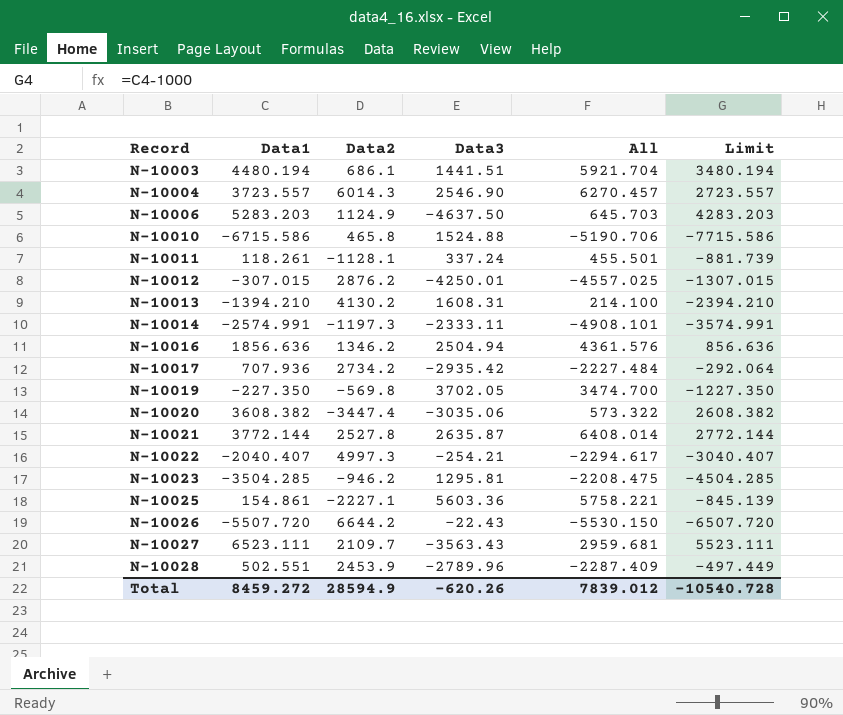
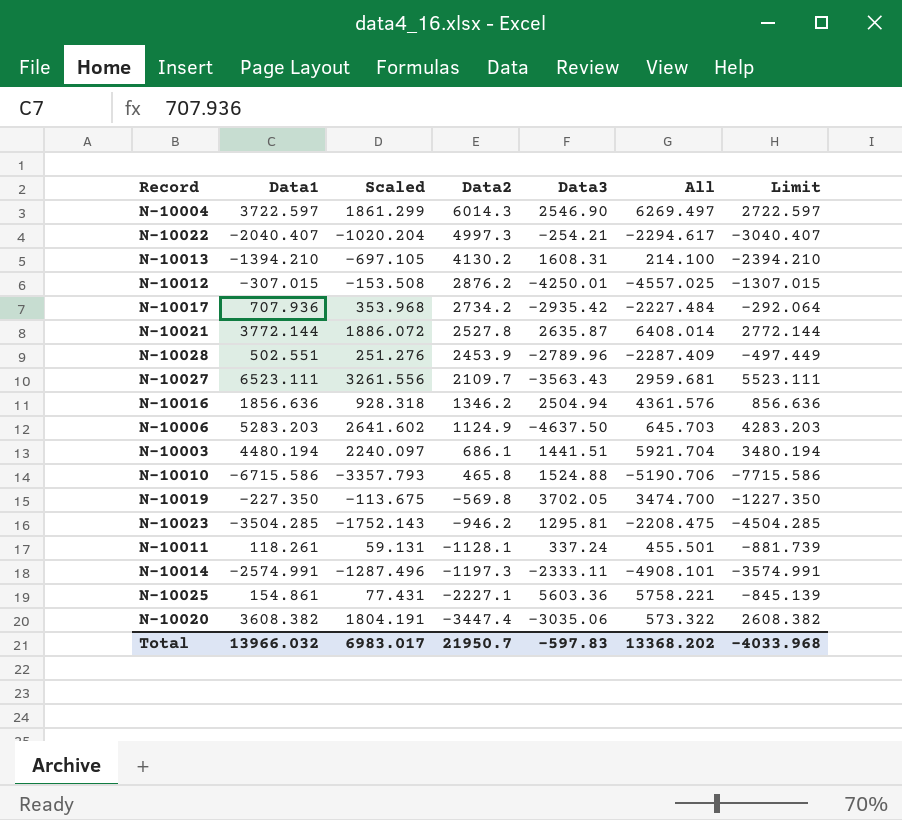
row order: Record ascending -> Data2 descending
column Scaled | formula: none -> [Data1] * 0.5
row N-10026: -5507.720 | 6644.2 | -22.43 | -5530.150 | -6507.720 -> none
N-10004 | Data1: 3723.557 -> 3722.597
N-10004 | All: 6270.457 -> 6269.497
N-10004 | Limit: 2723.557 -> 2722.597
Total | Data1: 8459.272 -> 13966.032
Total | Data2: 28594.9 -> 21950.7
Total | Data3: -620.26 -> -597.83
Total | All: 7839.012 -> 13368.202
Total | Limit: -10540.728 -> -4033.968

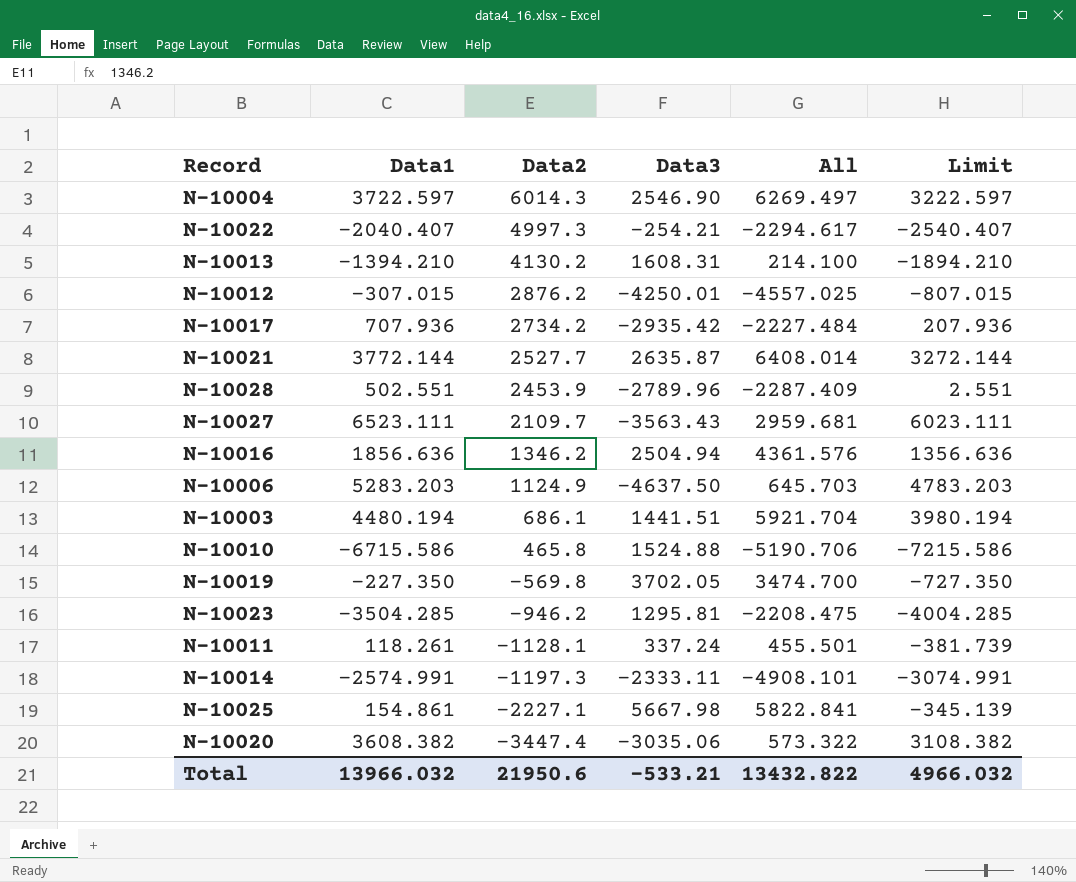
column Scaled | formula: [Data1] * 0.5 -> none
column Limit | formula: [Data1] - 1000 -> [Data1] - 500
N-10021 | Data2: 2527.8 -> 2527.7
N-10025 | Data3: 5603.36 -> 5667.98
N-10025 | All: 5758.221 -> 5822.841
Total | Data2: 21950.7 -> 21950.6
Total | Data3: -597.83 -> -533.21
Total | All: 13368.202 -> 13432.822
Total | Limit: -4033.968 -> 4966.032

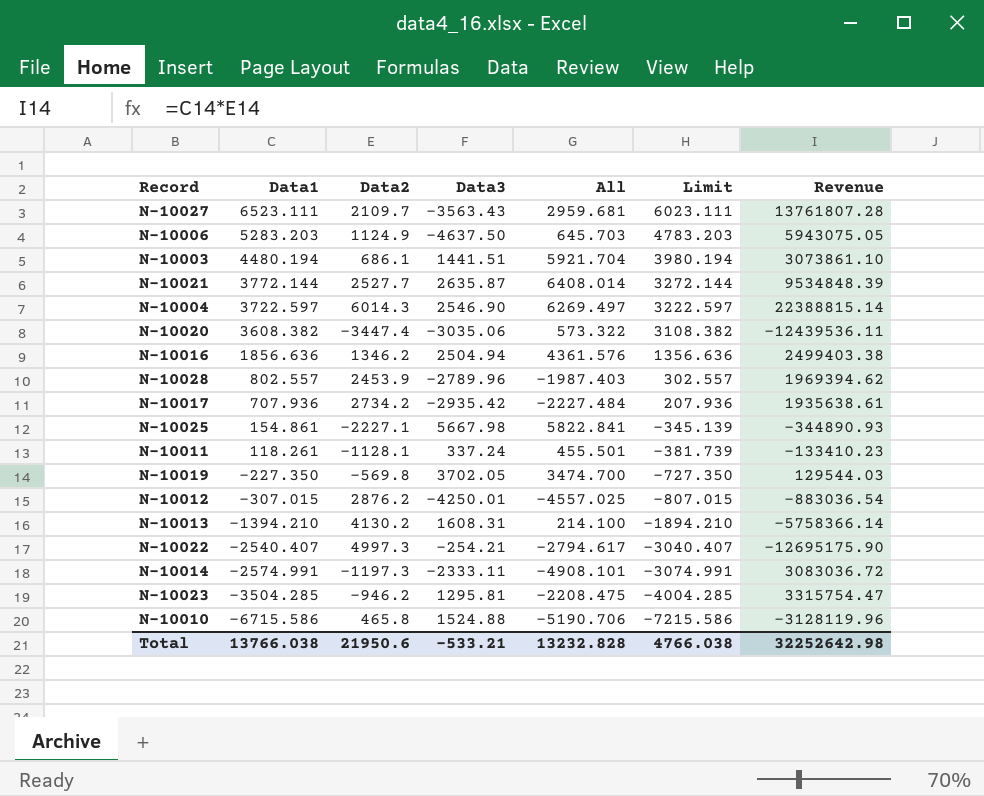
row order: Data2 descending -> Data1 descending
column Revenue | formula: none -> [Data1] * [Data2]
N-10028 | Data1: 502.551 -> 802.557
N-10028 | All: -2287.409 -> -1987.403
N-10028 | Limit: 2.551 -> 302.557
N-10022 | Data1: -2040.407 -> -2540.407
N-10022 | All: -2294.617 -> -2794.617
N-10022 | Limit: -2540.407 -> -3040.407
Total | Data1: 13966.032 -> 13766.038
Total | All: 13432.822 -> 13232.828
Total | Limit: 4966.032 -> 4766.038

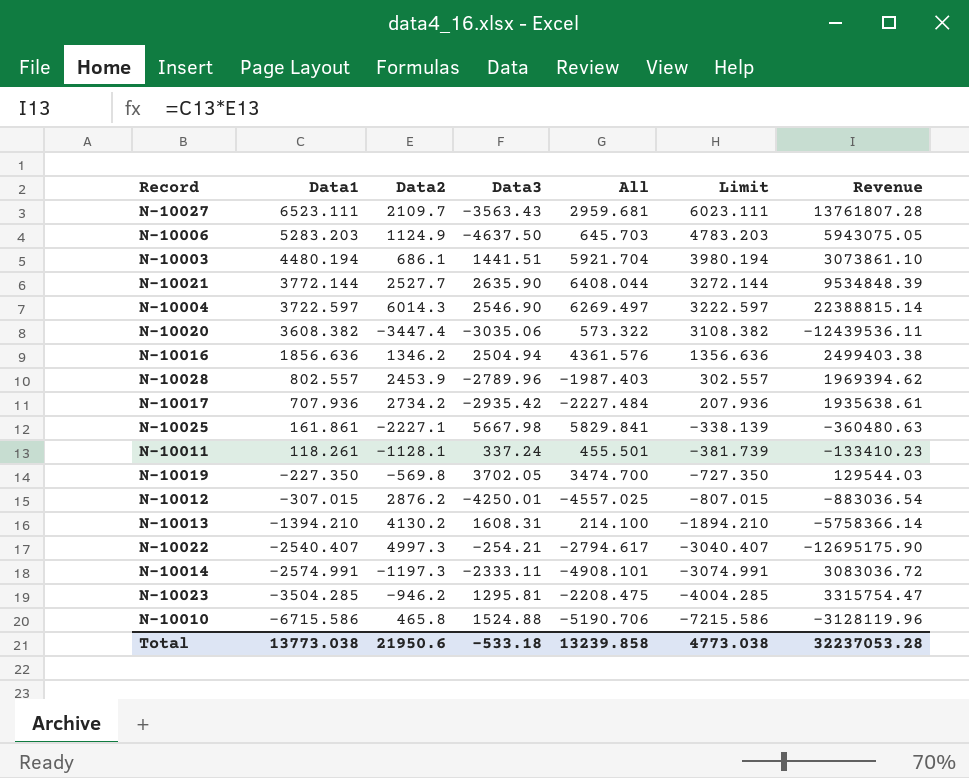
N-10021 | Data3: 2635.87 -> 2635.90
N-10021 | All: 6408.014 -> 6408.044
N-10025 | Data1: 154.861 -> 161.861
N-10025 | All: 5822.841 -> 5829.841
N-10025 | Limit: -345.139 -> -338.139
N-10025 | Revenue: -344890.93 -> -360480.63
Total | Data1: 13766.038 -> 13773.038
Total | Data3: -533.21 -> -533.18
Total | All: 13232.828 -> 13239.858
Total | Limit: 4766.038 -> 4773.038
Total | Revenue: 32252642.98 -> 32237053.28

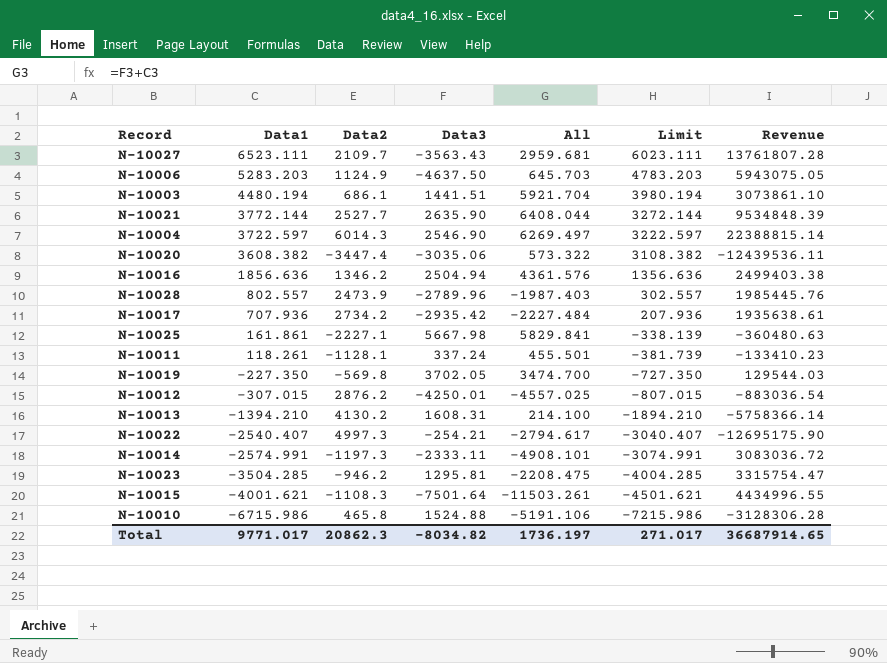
N-10028 | Data2: 2453.9 -> 2473.9
N-10028 | Revenue: 1969394.62 -> 1985445.76
row N-10015: none -> -4001.621 | -1108.3 | -7501.64 | -11503.261 | -4501.621 | 4434996.55
N-10010 | Data1: -6715.586 -> -6715.986
N-10010 | All: -5190.706 -> -5191.106
N-10010 | Limit: -7215.586 -> -7215.986
N-10010 | Revenue: -3128119.96 -> -3128306.28
Total | Data1: 13773.038 -> 9771.017
Total | Data2: 21950.6 -> 20862.3
Total | Data3: -533.18 -> -8034.82
Total | All: 13239.858 -> 1736.197
Total | Limit: 4773.038 -> 271.017
Total | Revenue: 32237053.28 -> 36687914.65

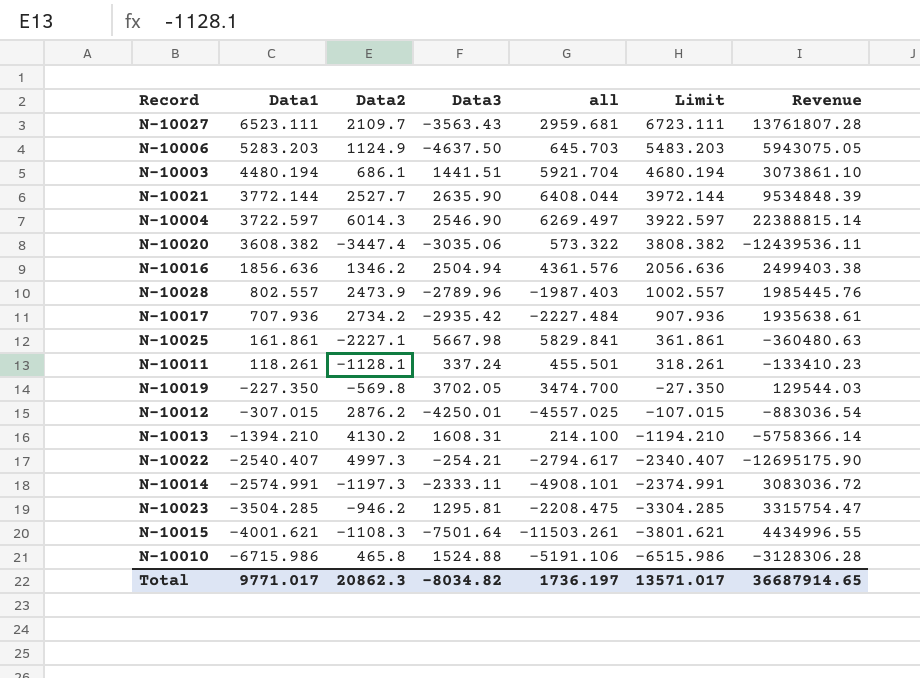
column name: All -> all
column Limit | formula: [Data1] - 500 -> [Data1] + 200
Total | Limit: 271.017 -> 13571.017

